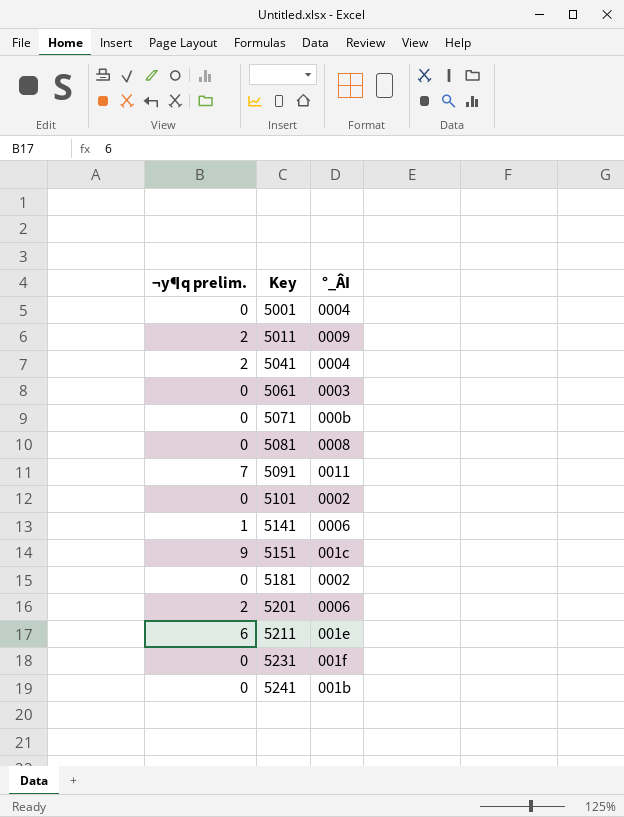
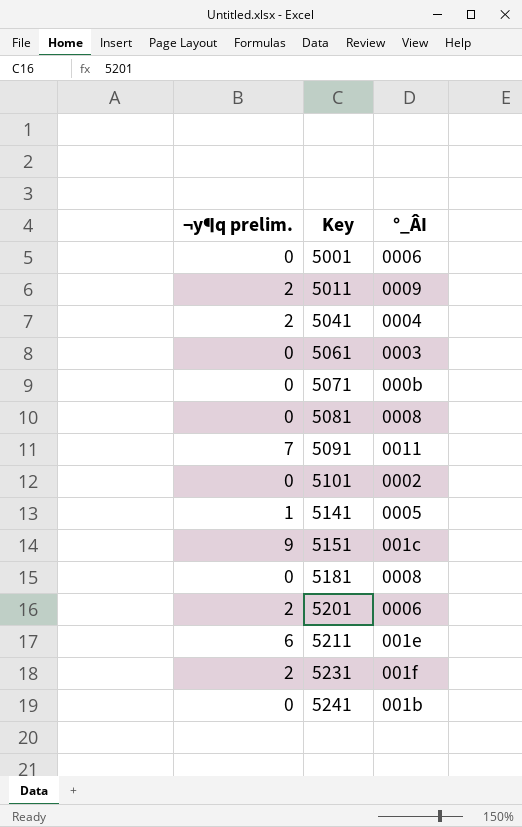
5001 | °_ÂI: 0004 -> 0006
5141 | °_ÂI: 0006 -> 0005
5181 | °_ÂI: 0002 -> 0008
5231 | ¬y¶q prelim.: 0 -> 2

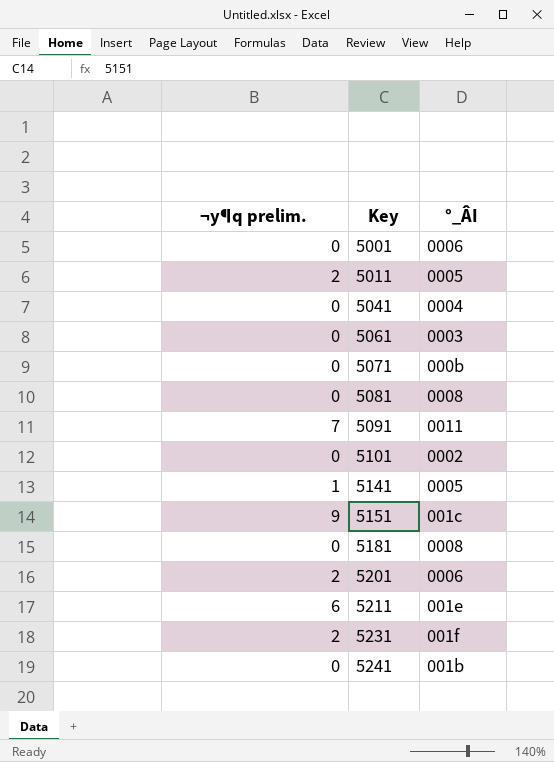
5011 | °_ÂI: 0009 -> 0005
5041 | ¬y¶q prelim.: 2 -> 0

